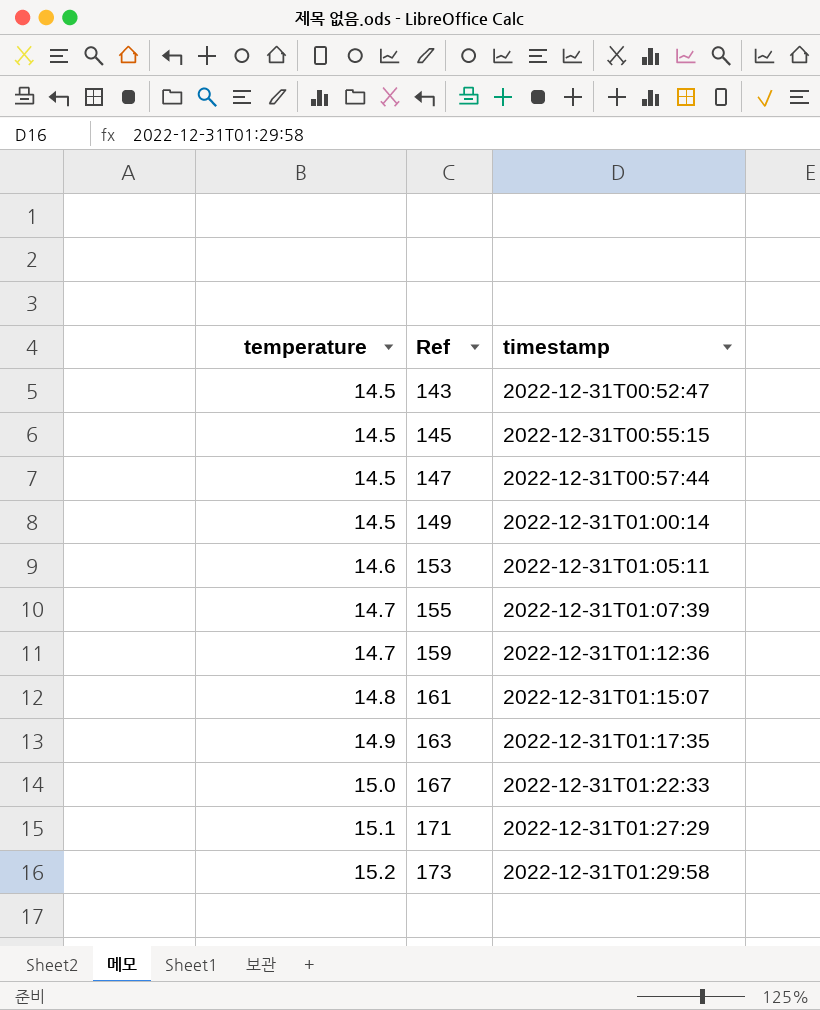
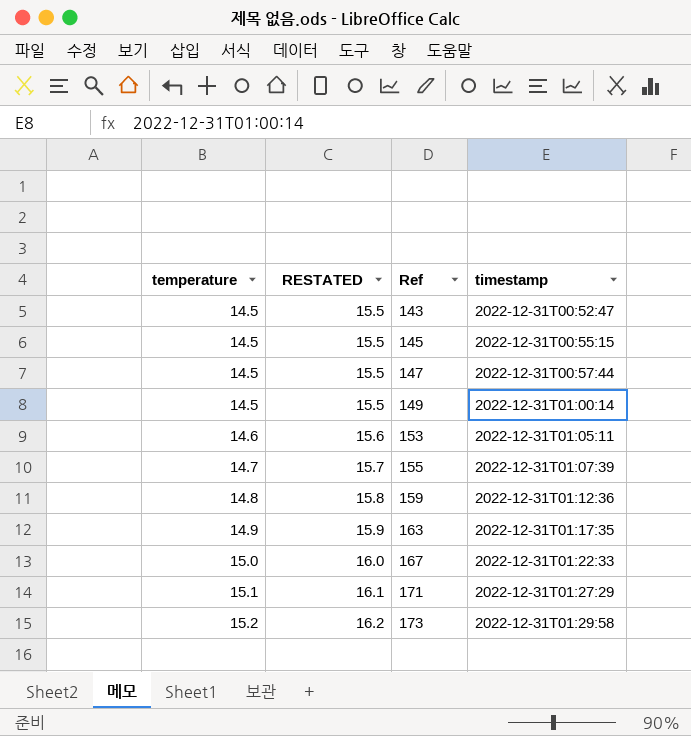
column RESTATED | formula: none -> [temperature] + 1
row 161: 14.8 | 2022-12-31T01:15:07 -> none
159 | temperature: 14.7 -> 14.8

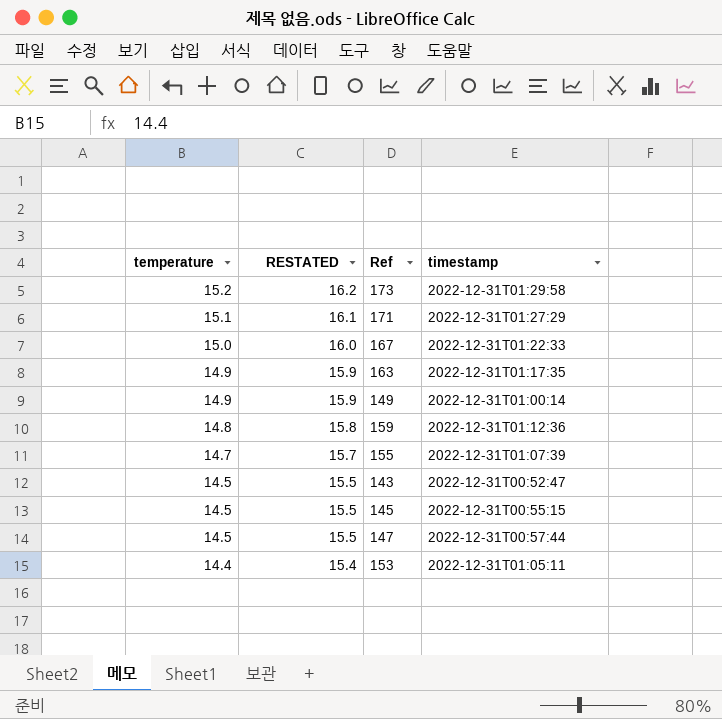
row order: temperature ascending -> temperature descending
149 | temperature: 14.5 -> 14.9
149 | RESTATED: 15.5 -> 15.9
153 | temperature: 14.6 -> 14.4
153 | RESTATED: 15.6 -> 15.4

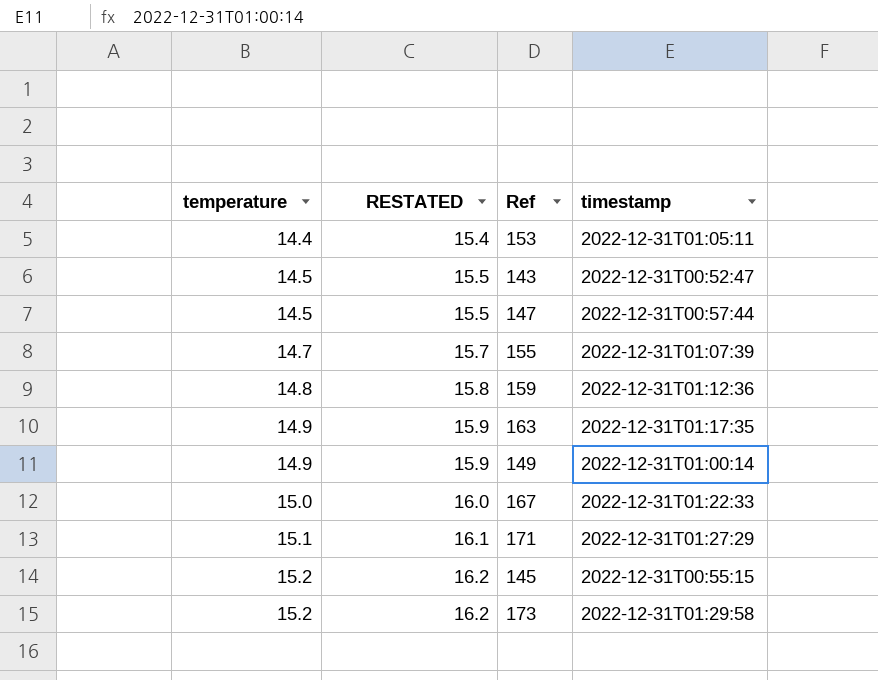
row order: temperature descending -> temperature ascending
145 | temperature: 14.5 -> 15.2
145 | RESTATED: 15.5 -> 16.2

